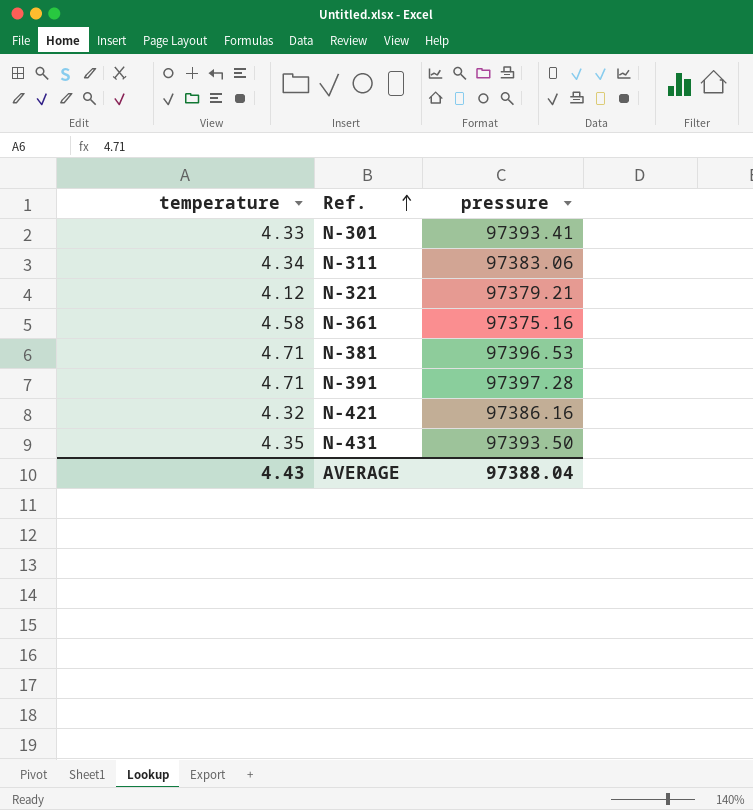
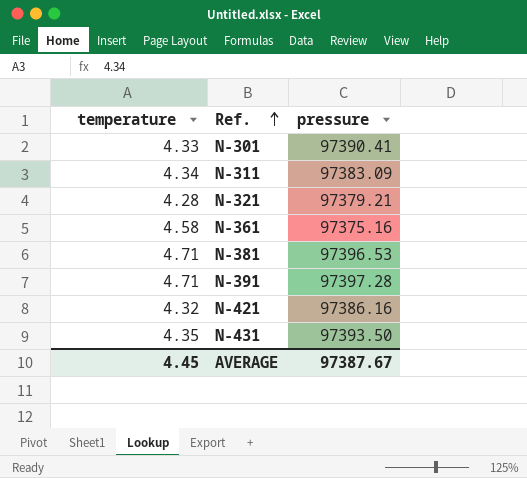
N-301 | pressure: 97393.41 -> 97390.41
N-311 | pressure: 97383.06 -> 97383.09
N-321 | temperature: 4.12 -> 4.28
AVERAGE | temperature: 4.43 -> 4.45
AVERAGE | pressure: 97388.04 -> 97387.67

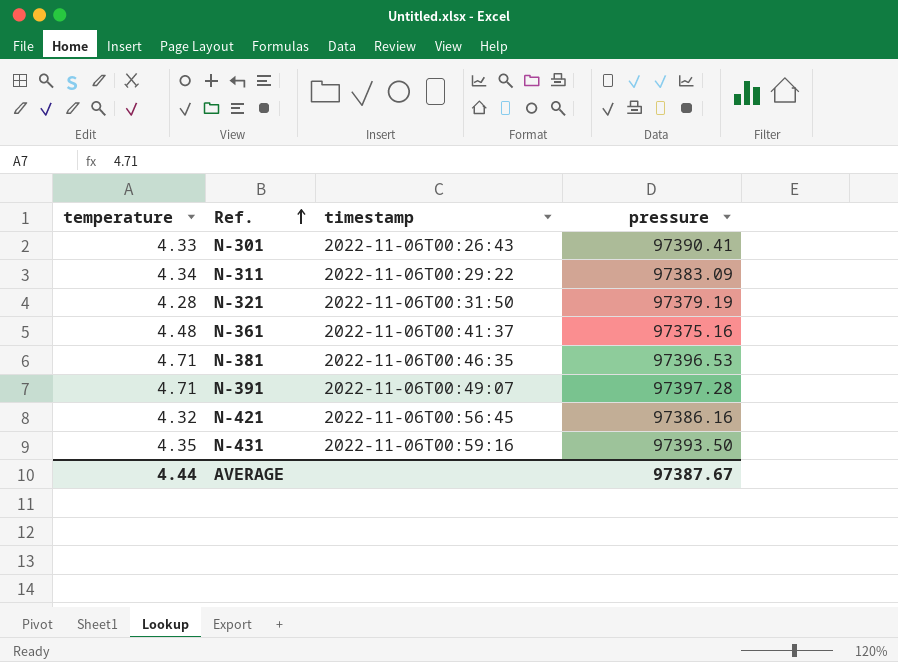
column timestamp | position: none -> 3
N-321 | pressure: 97379.21 -> 97379.19
N-361 | temperature: 4.58 -> 4.48
AVERAGE | temperature: 4.45 -> 4.44

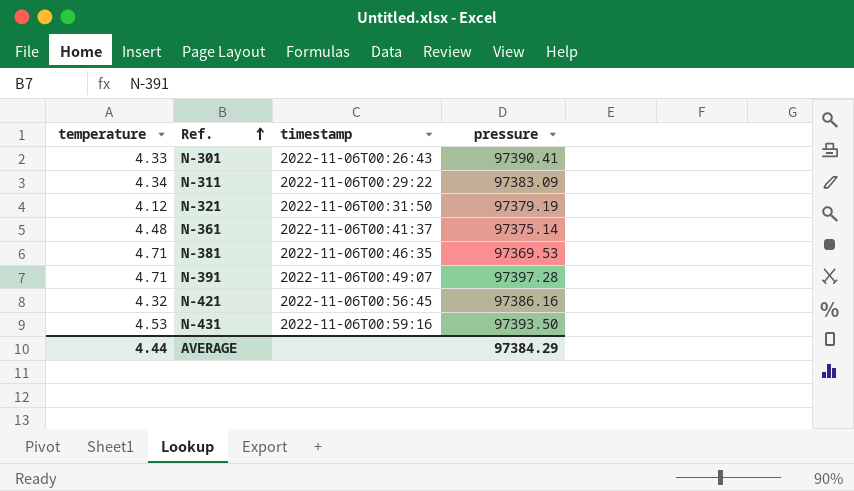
N-321 | temperature: 4.28 -> 4.12
N-361 | pressure: 97375.16 -> 97375.14
N-381 | pressure: 97396.53 -> 97369.53
N-431 | temperature: 4.35 -> 4.53
AVERAGE | pressure: 97387.67 -> 97384.29

